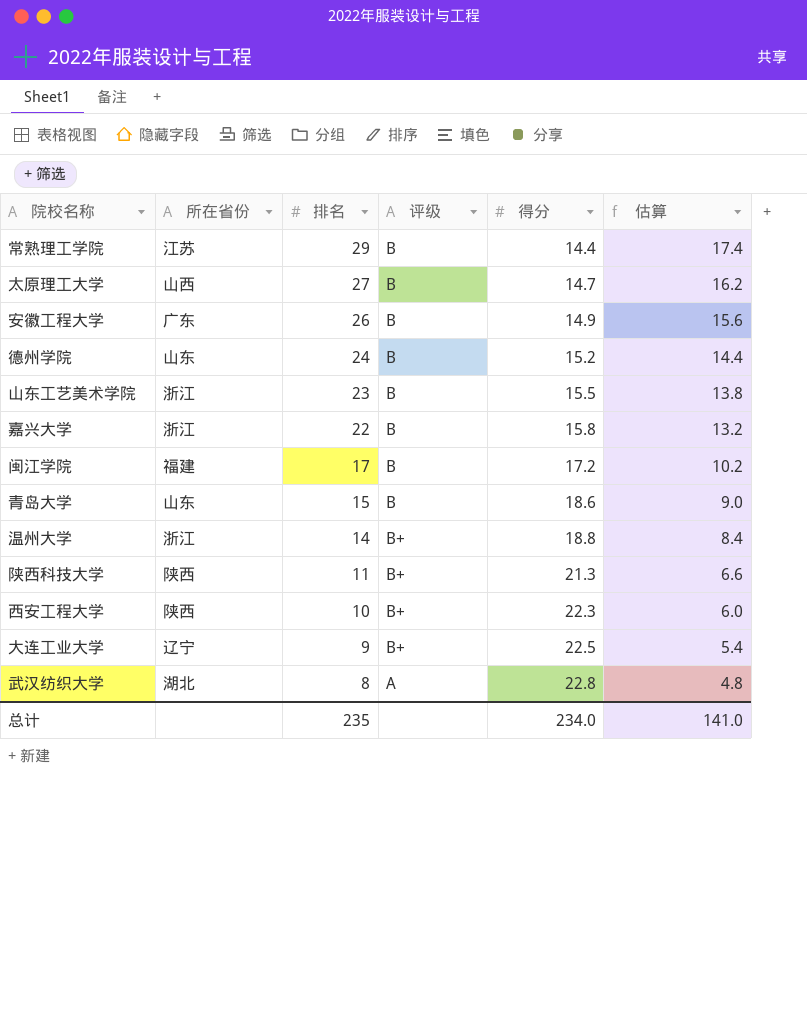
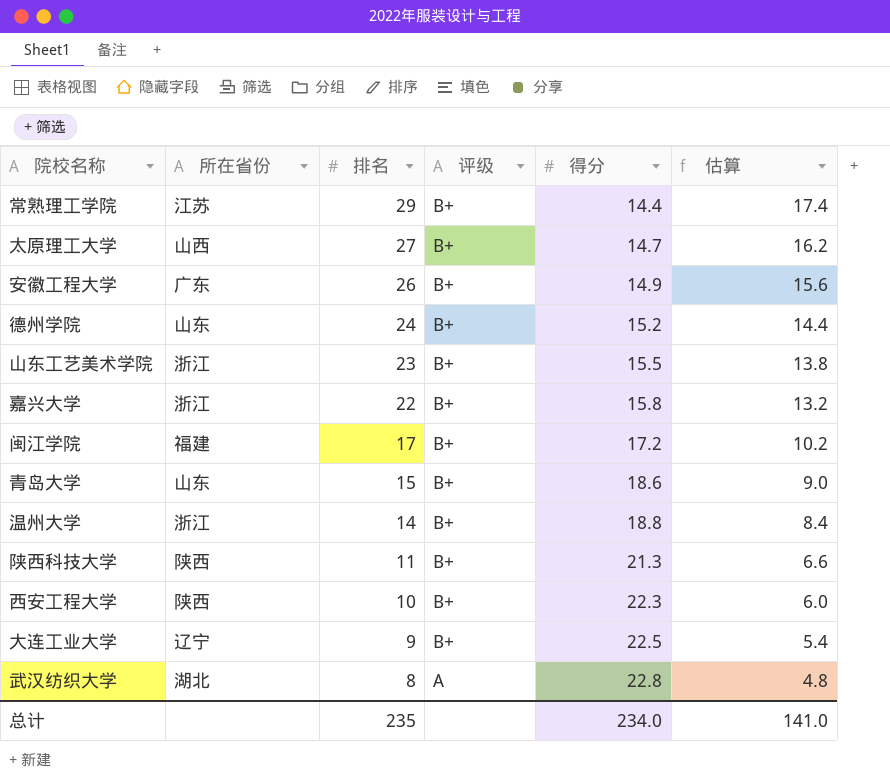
常熟理工学院 | 评级: B -> B+
太原理工大学 | 评级: B -> B+
安徽工程大学 | 评级: B -> B+
德州学院 | 评级: B -> B+
山东工艺美术学院 | 评级: B -> B+
嘉兴大学 | 评级: B -> B+
闽江学院 | 评级: B -> B+
青岛大学 | 评级: B -> B+

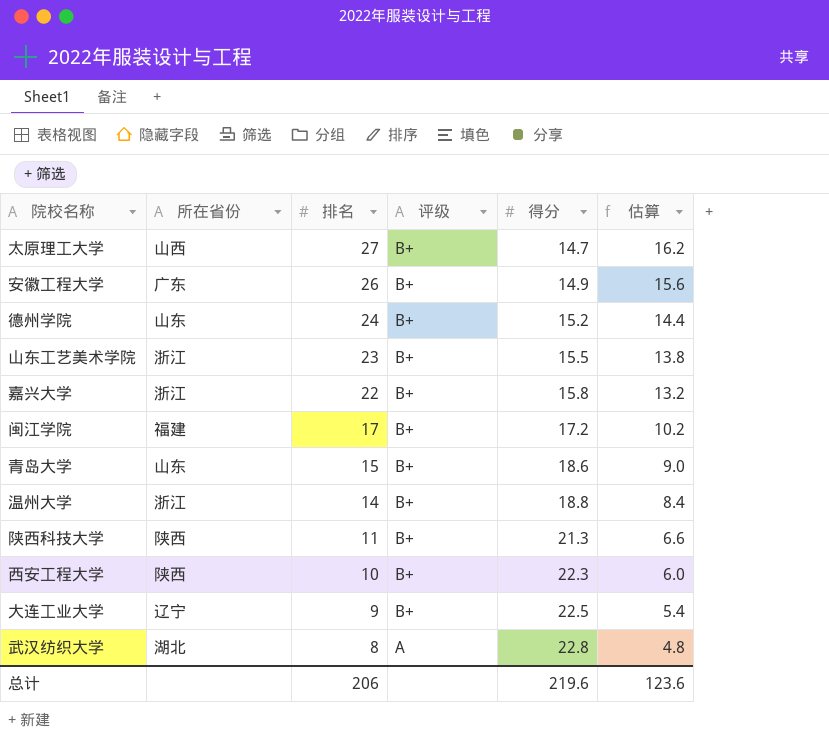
row 常熟理工学院: 江苏 | 29 | B+ | 14.4 | 17.4 -> none
总计 | 排名: 235 -> 206
总计 | 得分: 234.0 -> 219.6
总计 | 估算: 141.0 -> 123.6

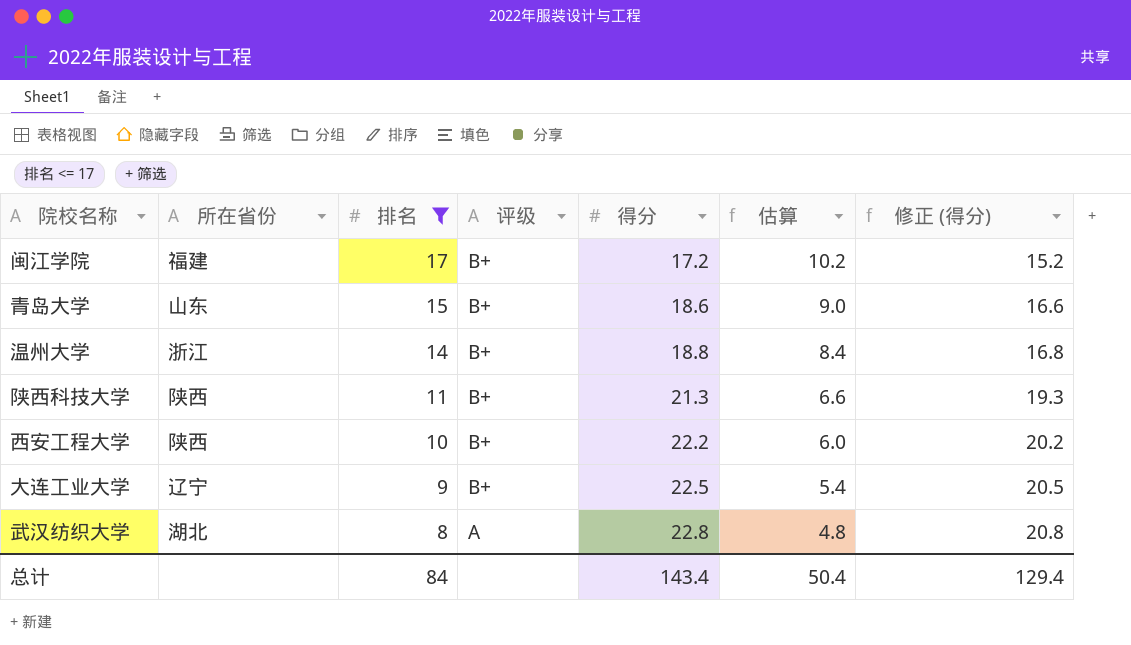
filter: none -> 排名 <= 17
column 修正 (得分) | formula: none -> [得分] - 2
西安工程大学 | 得分: 22.3 -> 22.2
总计 | 排名: 206 -> 84
总计 | 得分: 219.6 -> 143.4
总计 | 估算: 123.6 -> 50.4

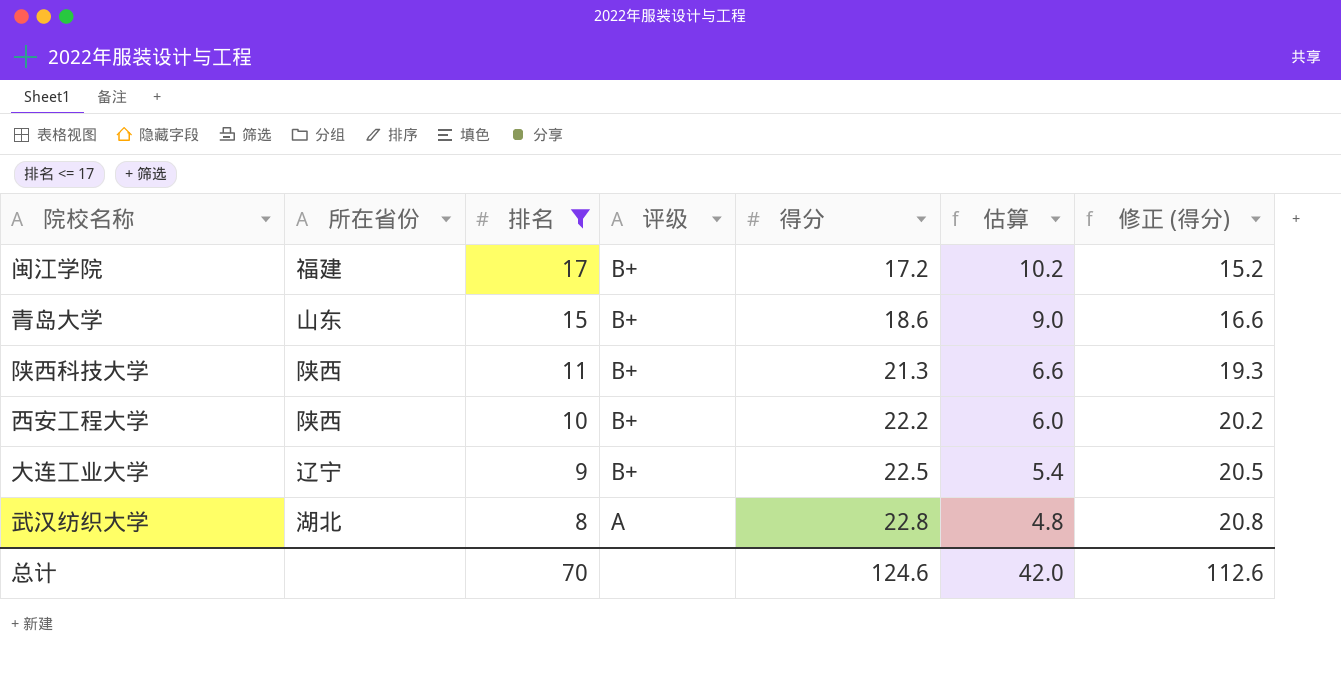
row 温州大学: 浙江 | 14 | B+ | 18.8 | 8.4 | 16.8 -> none
总计 | 排名: 84 -> 70
总计 | 得分: 143.4 -> 124.6
总计 | 估算: 50.4 -> 42.0
总计 | 修正 (得分): 129.4 -> 112.6

